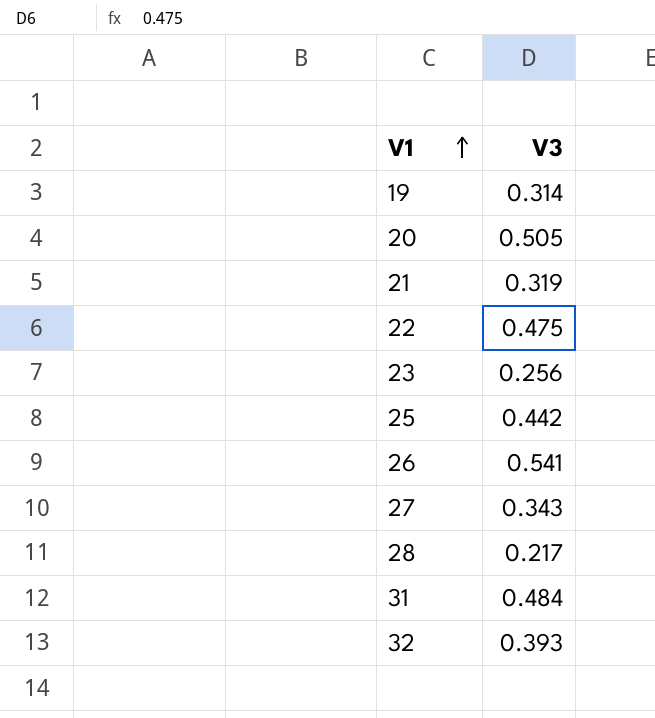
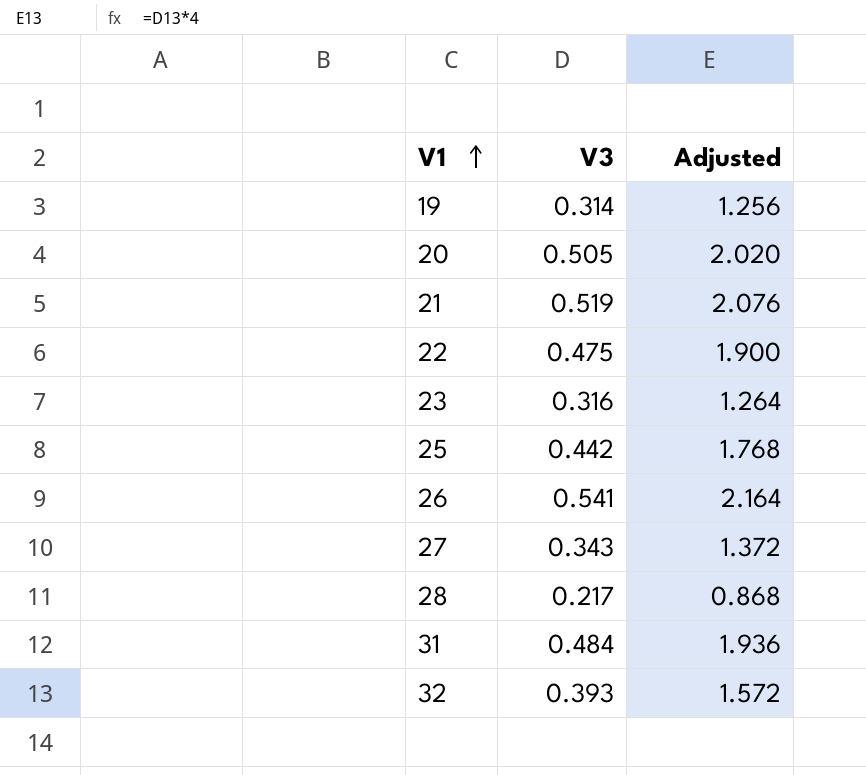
column Adjusted | formula: none -> [V3] * 4
21 | V3: 0.319 -> 0.519
23 | V3: 0.256 -> 0.316

